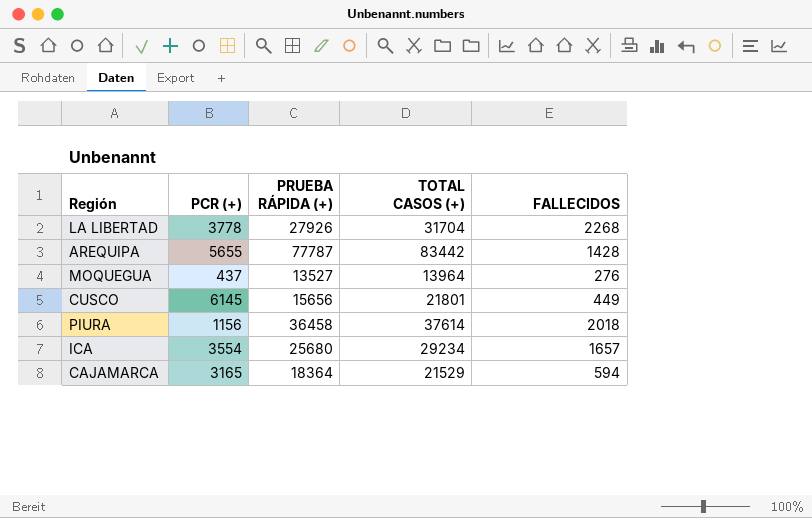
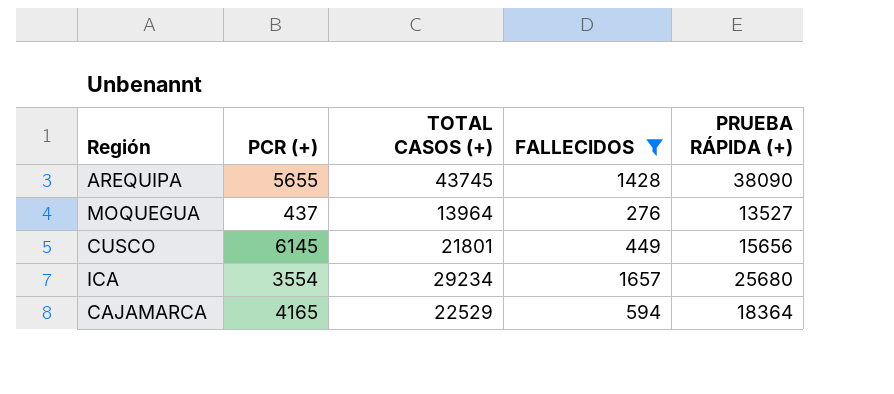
filter: none -> FALLECIDOS <= 1657
column PRUEBA RÁPIDA (+) | position: 3 -> 5
AREQUIPA | TOTAL CASOS (+): 83442 -> 43745
AREQUIPA | PRUEBA RÁPIDA (+): 77787 -> 38090
CAJAMARCA | PCR (+): 3165 -> 4165
CAJAMARCA | TOTAL CASOS (+): 21529 -> 22529

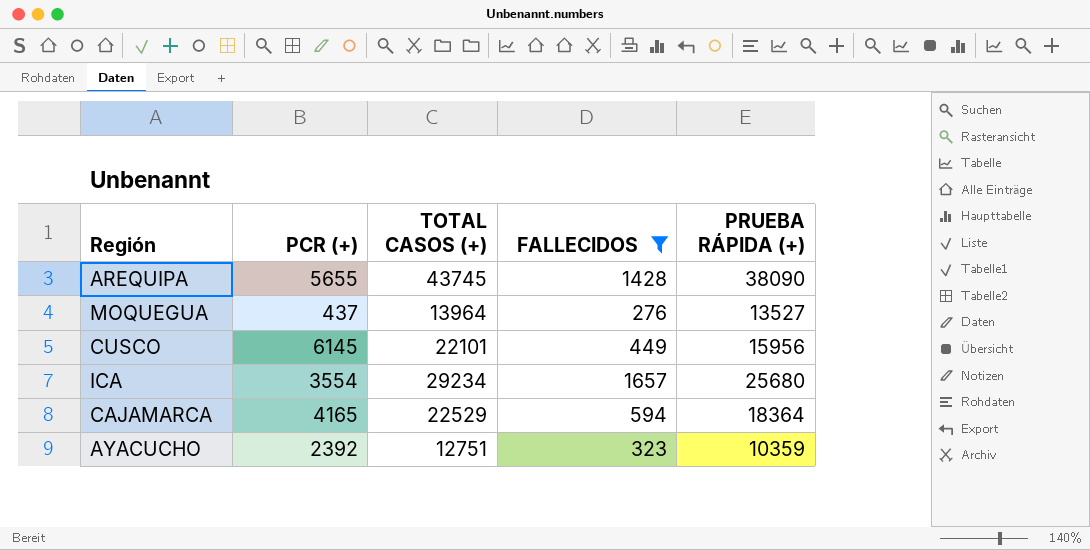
CUSCO | TOTAL CASOS (+): 21801 -> 22101
CUSCO | PRUEBA RÁPIDA (+): 15656 -> 15956
row AYACUCHO: none -> 2392 | 12751 | 323 | 10359

